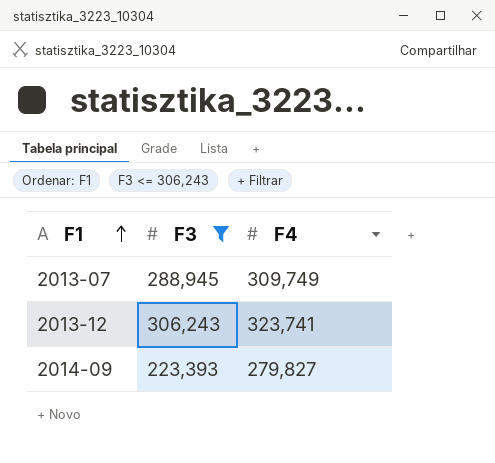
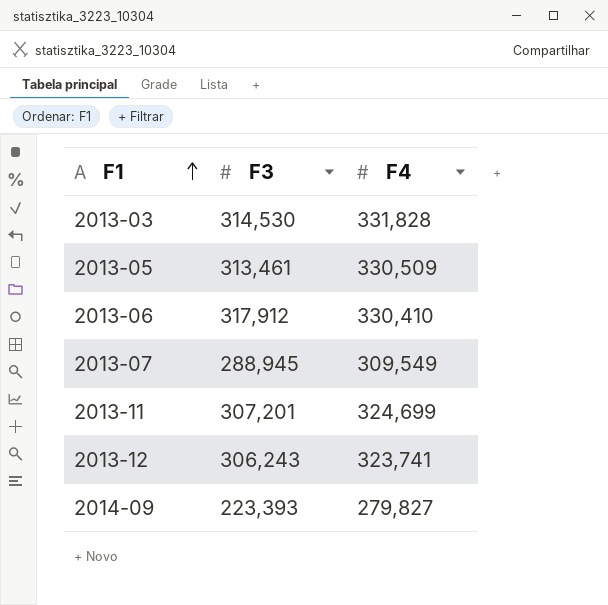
filter: F3 <= 306,243 -> none
2013-07 | F4: 309,749 -> 309,549

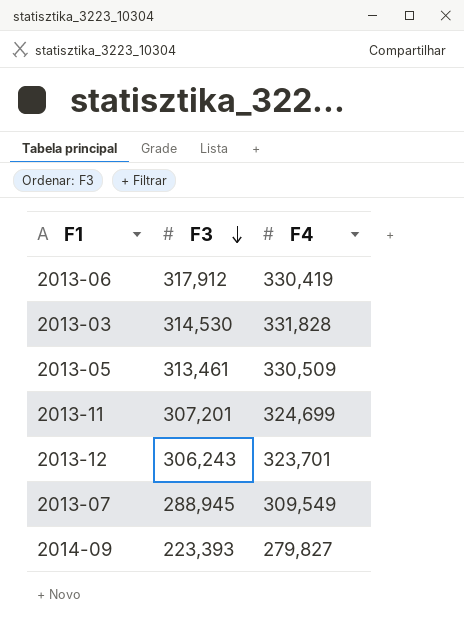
row order: F1 ascending -> F3 descending
2013-06 | F4: 330,410 -> 330,419
2013-12 | F4: 323,741 -> 323,701

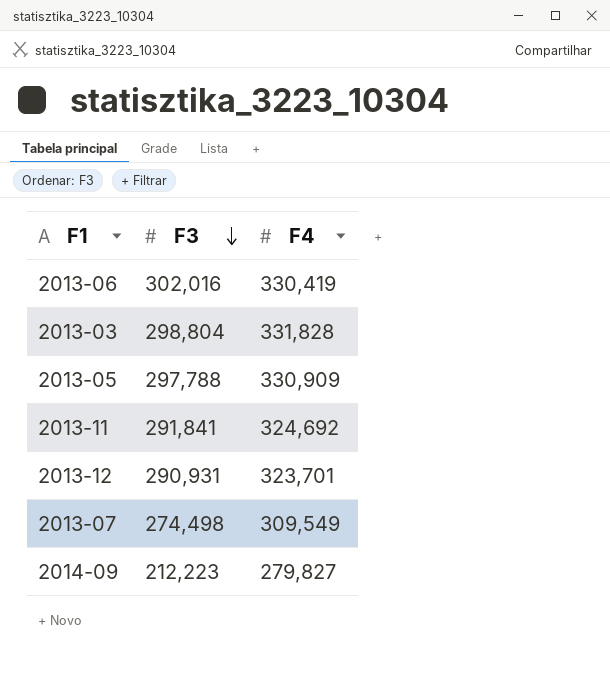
2013-06 | F3: 317,912 -> 302,016
2013-03 | F3: 314,530 -> 298,804
2013-05 | F3: 313,461 -> 297,788
2013-05 | F4: 330,509 -> 330,909
2013-11 | F3: 307,201 -> 291,841
2013-11 | F4: 324,699 -> 324,692
2013-12 | F3: 306,243 -> 290,931
2013-07 | F3: 288,945 -> 274,498
2014-09 | F3: 223,393 -> 212,223

